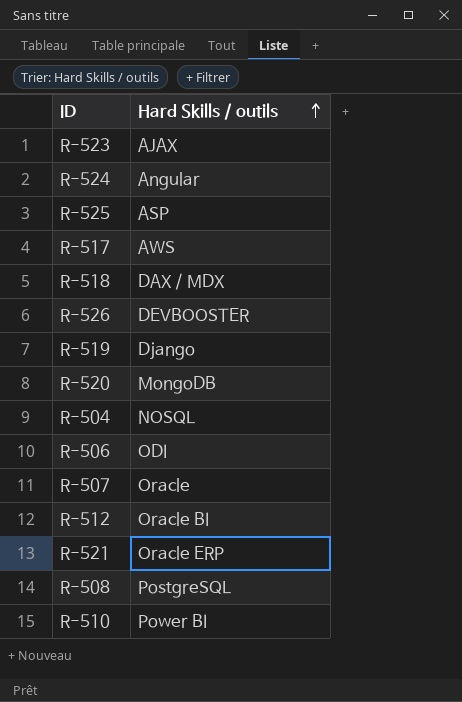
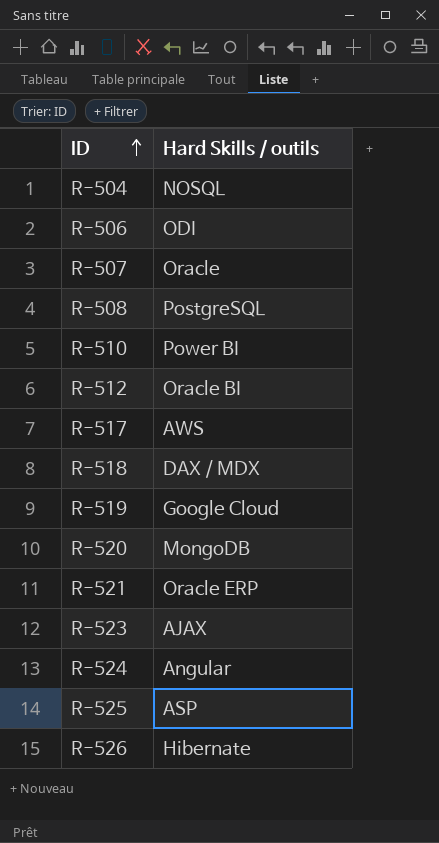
row order: Hard Skills / outils ascending -> ID ascending
R-519 | Hard Skills / outils: Django -> Google Cloud
R-526 | Hard Skills / outils: DEVBOOSTER -> Hibernate

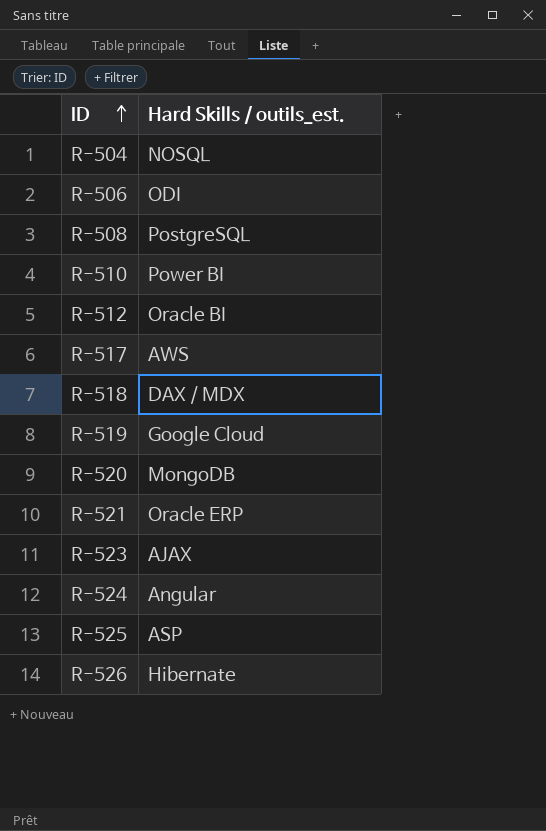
column name: Hard Skills / outils -> Hard Skills / outils_est.
row R-507: Oracle -> none

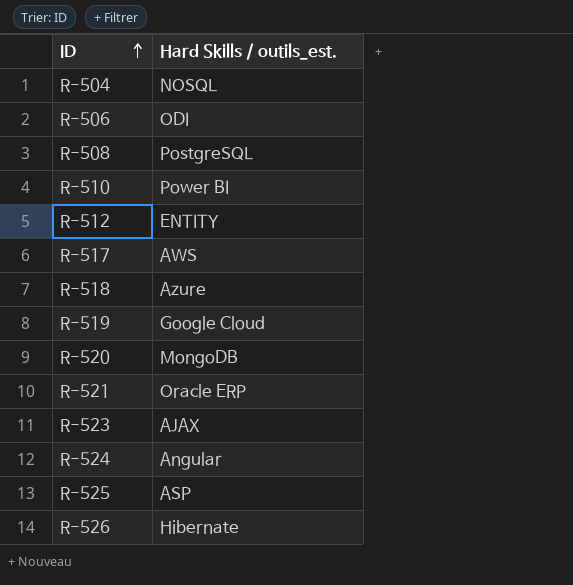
R-512 | Hard Skills / outils_est.: Oracle BI -> ENTITY
R-518 | Hard Skills / outils_est.: DAX / MDX -> Azure

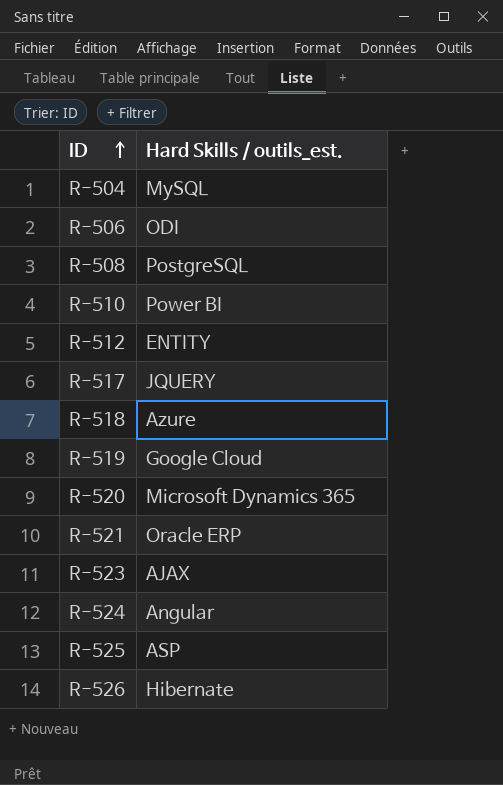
R-504 | Hard Skills / outils_est.: NOSQL -> MySQL
R-517 | Hard Skills / outils_est.: AWS -> JQUERY
R-520 | Hard Skills / outils_est.: MongoDB -> Microsoft Dynamics 365

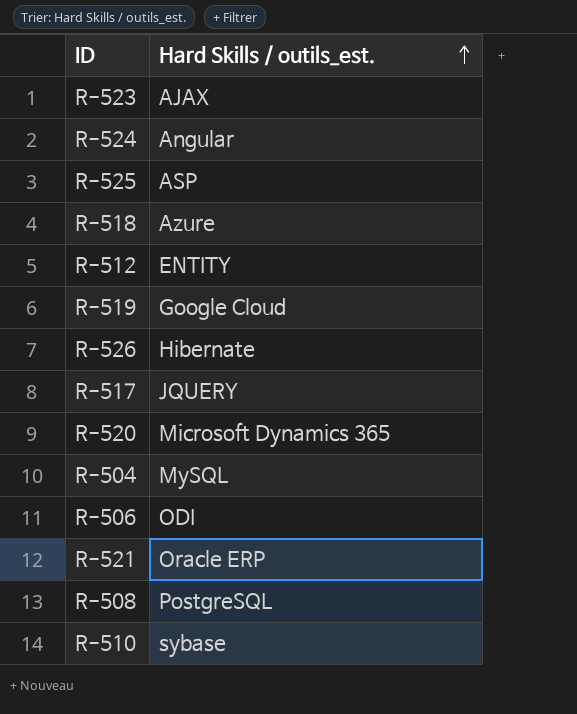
row order: ID ascending -> Hard Skills / outils_est. ascending
R-510 | Hard Skills / outils_est.: Power BI -> sybase

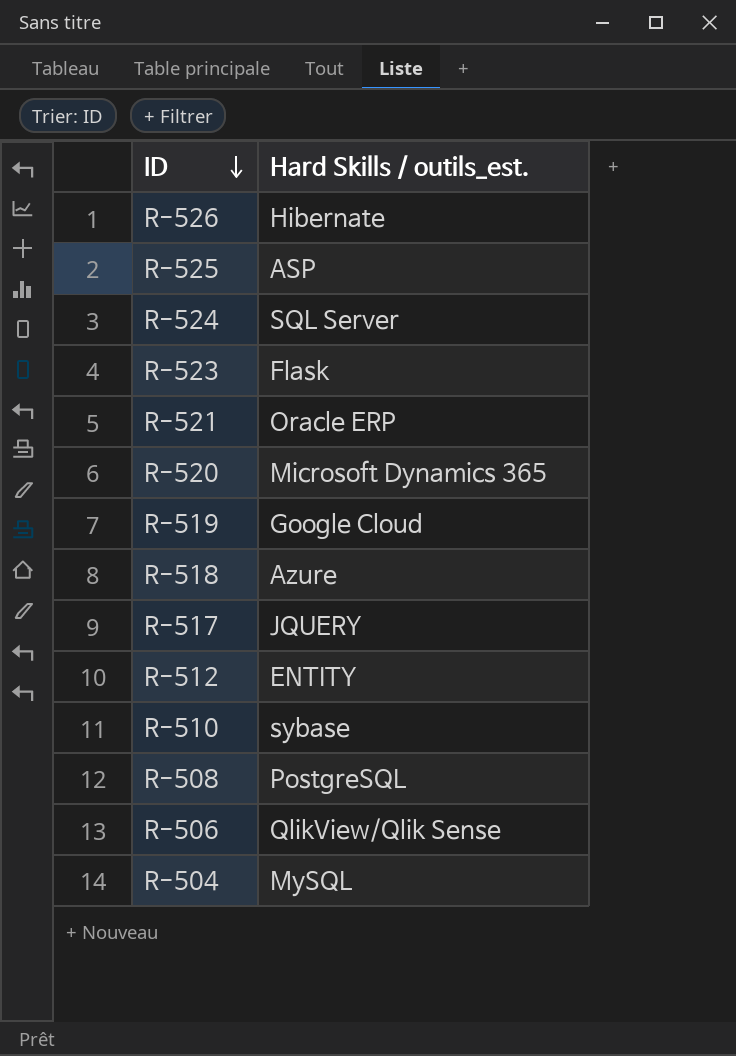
row order: Hard Skills / outils_est. ascending -> ID descending
R-524 | Hard Skills / outils_est.: Angular -> SQL Server
R-523 | Hard Skills / outils_est.: AJAX -> Flask
R-506 | Hard Skills / outils_est.: ODI -> QlikView/Qlik Sense

